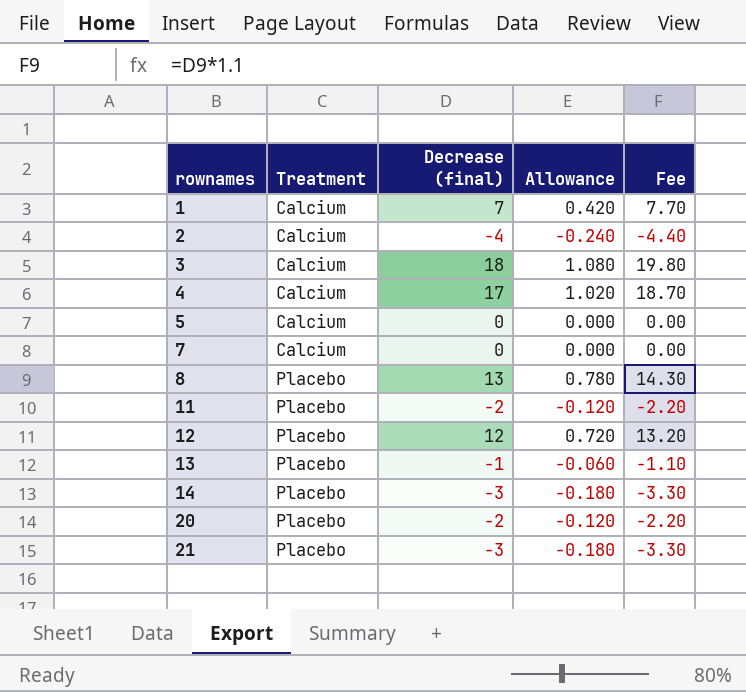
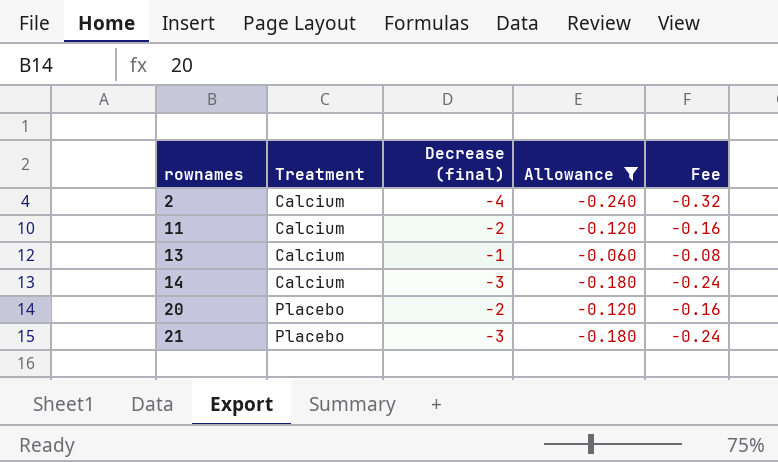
filter: none -> Allowance <= -0.060
column Fee | formula: [Decrease (final)] * 1.1 -> [Decrease (final)] * 0.08
11 | Treatment: Placebo -> Calcium
13 | Treatment: Placebo -> Calcium
14 | Treatment: Placebo -> Calcium

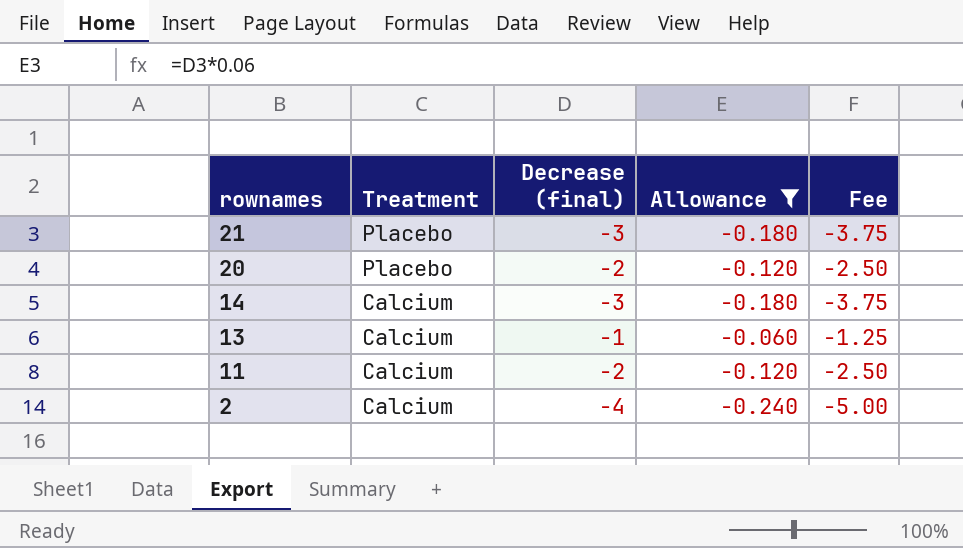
row order: rownames ascending -> rownames descending
column Fee | formula: [Decrease (final)] * 0.08 -> [Decrease (final)] * 1.25

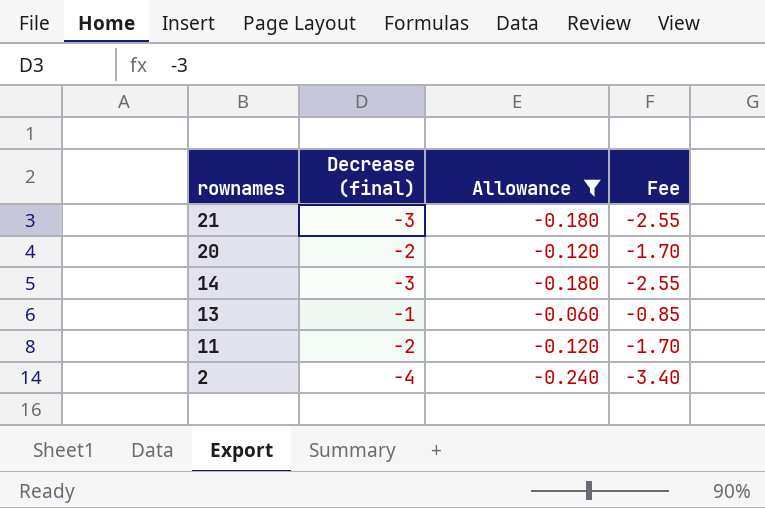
column Treatment | position: 2 -> none
column Fee | formula: [Decrease (final)] * 1.25 -> [Decrease (final)] * 0.85

